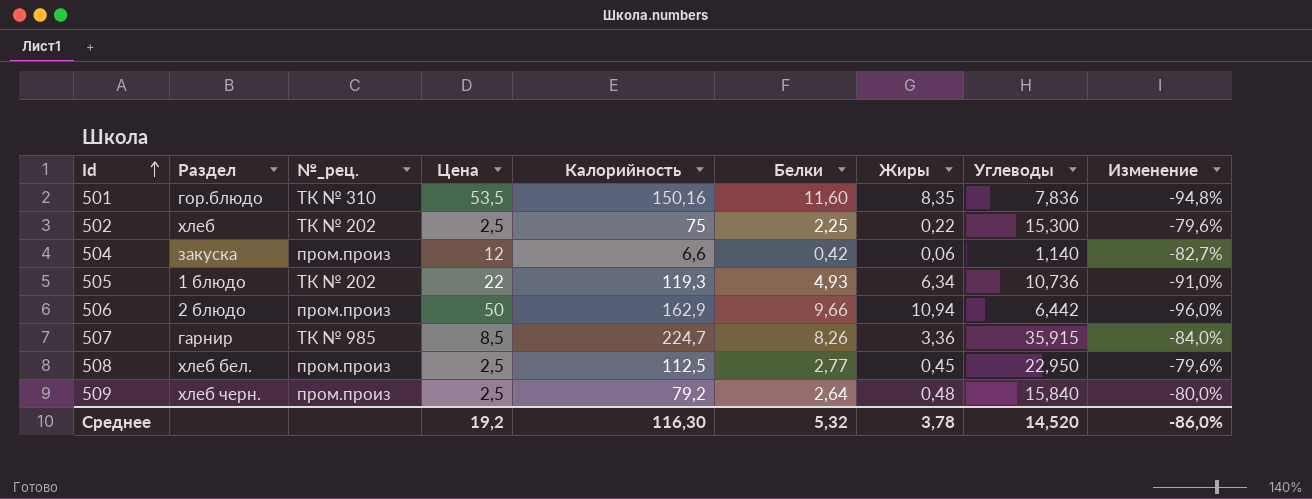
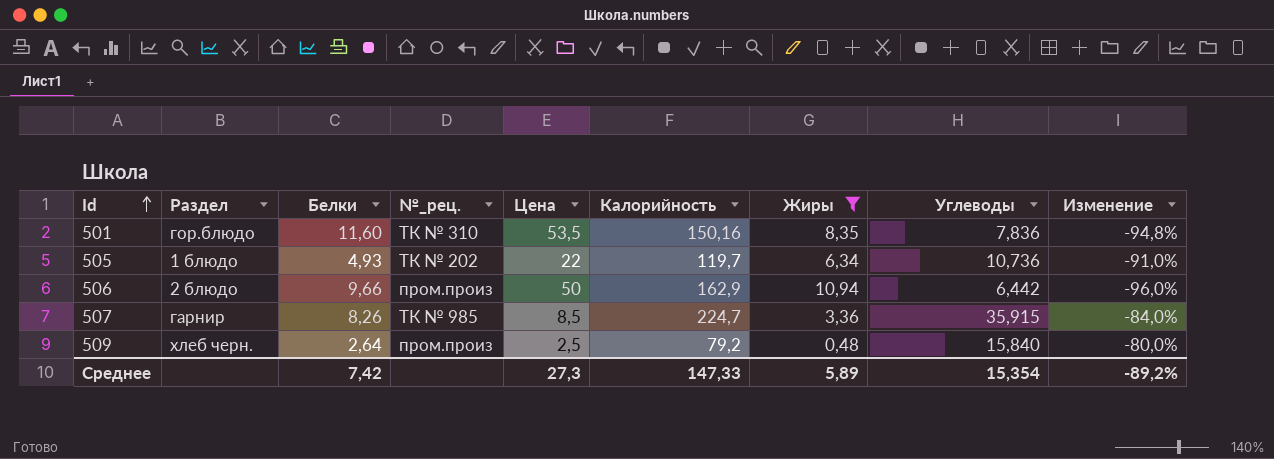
filter: none -> Жиры >= 0,48
column Белки | position: 6 -> 3
505 | Калорийность: 119,3 -> 119,7
Среднее | Белки: 5,32 -> 7,42
Среднее | Цена: 19,2 -> 27,3
Среднее | Калорийность: 116,30 -> 147,33
Среднее | Жиры: 3,78 -> 5,89
Среднее | Углеводы: 14,520 -> 15,354
Среднее | Изменение: -86,0% -> -89,2%

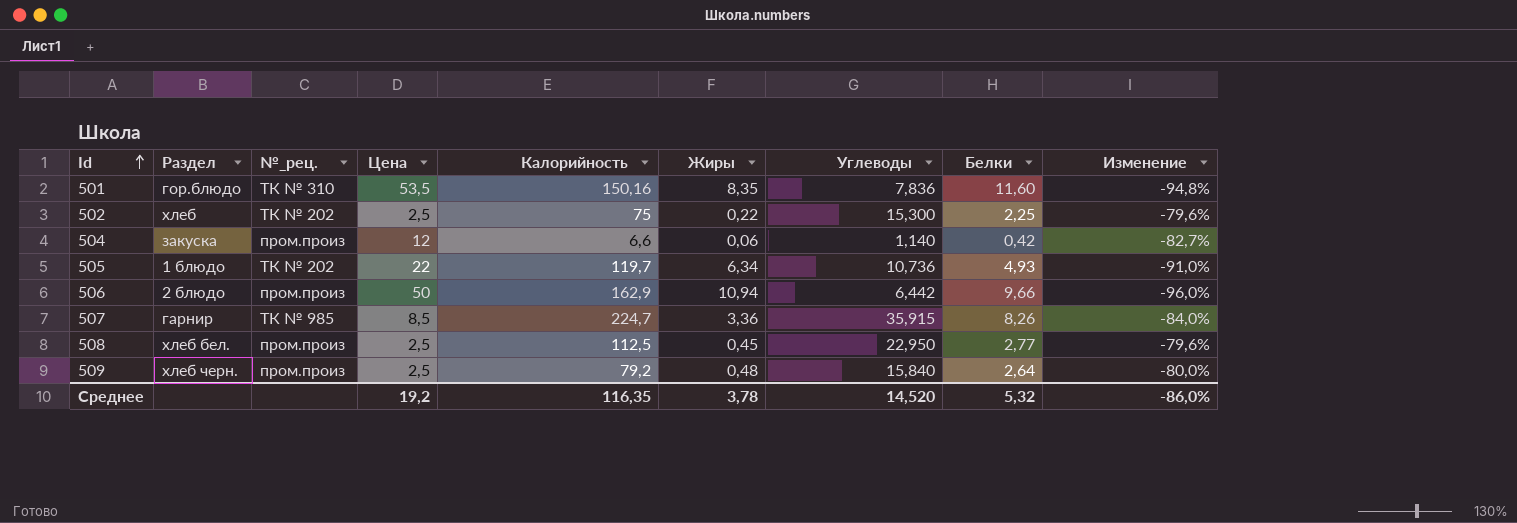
filter: Жиры >= 0,48 -> none
column Белки | position: 3 -> 8
Среднее | Цена: 27,3 -> 19,2
Среднее | Калорийность: 147,33 -> 116,35
Среднее | Жиры: 5,89 -> 3,78
Среднее | Углеводы: 15,354 -> 14,520
Среднее | Белки: 7,42 -> 5,32
Среднее | Изменение: -89,2% -> -86,0%

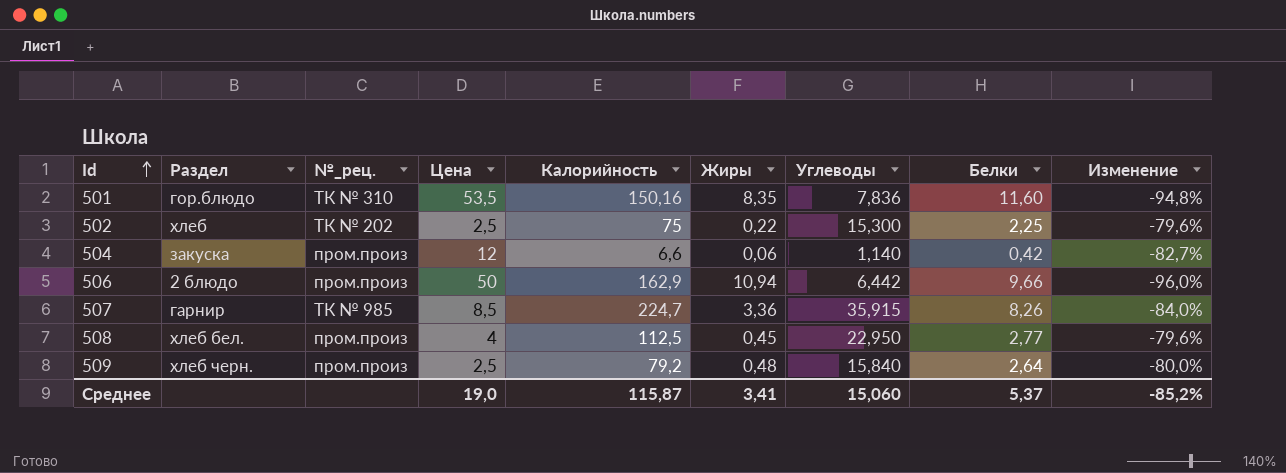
row 505: 1 блюдо | ТК № 202 | 22 | 119,7 | 6,34 | 10,736 | 4,93 | -91,0% -> none
508 | Цена: 2,5 -> 4
Среднее | Цена: 19,2 -> 19,0
Среднее | Калорийность: 116,35 -> 115,87
Среднее | Жиры: 3,78 -> 3,41
Среднее | Углеводы: 14,520 -> 15,060
Среднее | Белки: 5,32 -> 5,37
Среднее | Изменение: -86,0% -> -85,2%

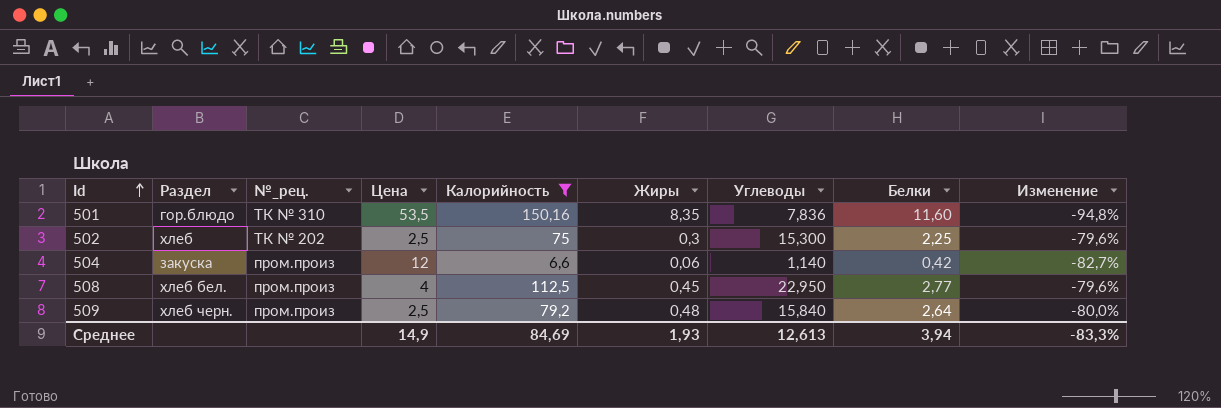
filter: none -> Калорийность <= 150,16
502 | Жиры: 0,22 -> 0,3
Среднее | Цена: 19,0 -> 14,9
Среднее | Калорийность: 115,87 -> 84,69
Среднее | Жиры: 3,41 -> 1,93
Среднее | Углеводы: 15,060 -> 12,613
Среднее | Белки: 5,37 -> 3,94
Среднее | Изменение: -85,2% -> -83,3%

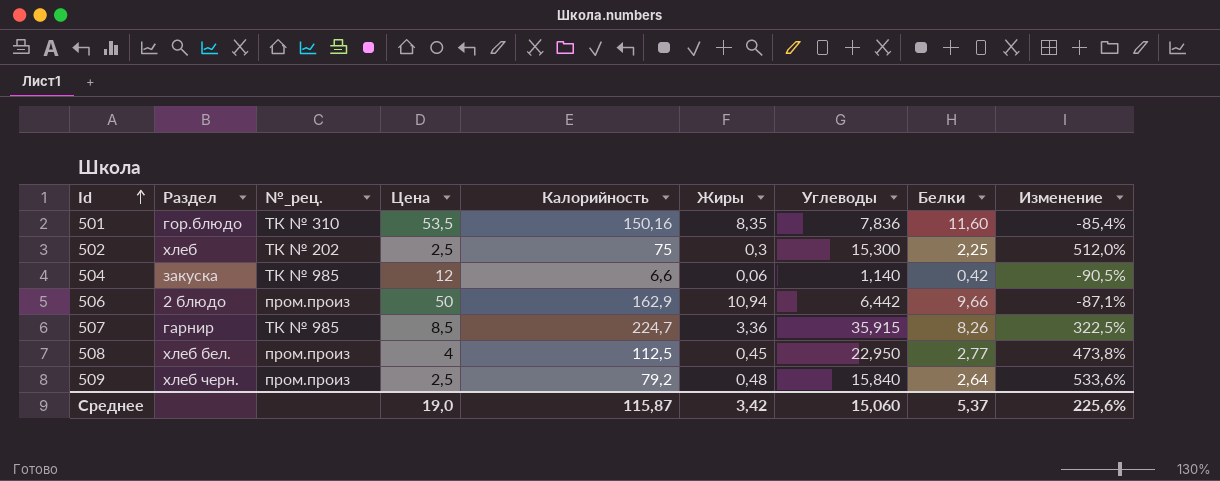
filter: Калорийность <= 150,16 -> none
column Изменение | formula: ([Углеводы] - [Калорийность]) / [Калорийность] -> ([Углеводы] - [Цена]) / [Цена]
504 | №_рец.: пром.произ -> ТК № 985
Среднее | Цена: 14,9 -> 19,0
Среднее | Калорийность: 84,69 -> 115,87
Среднее | Жиры: 1,93 -> 3,42
Среднее | Углеводы: 12,613 -> 15,060
Среднее | Белки: 3,94 -> 5,37
Среднее | Изменение: -83,3% -> 225,6%

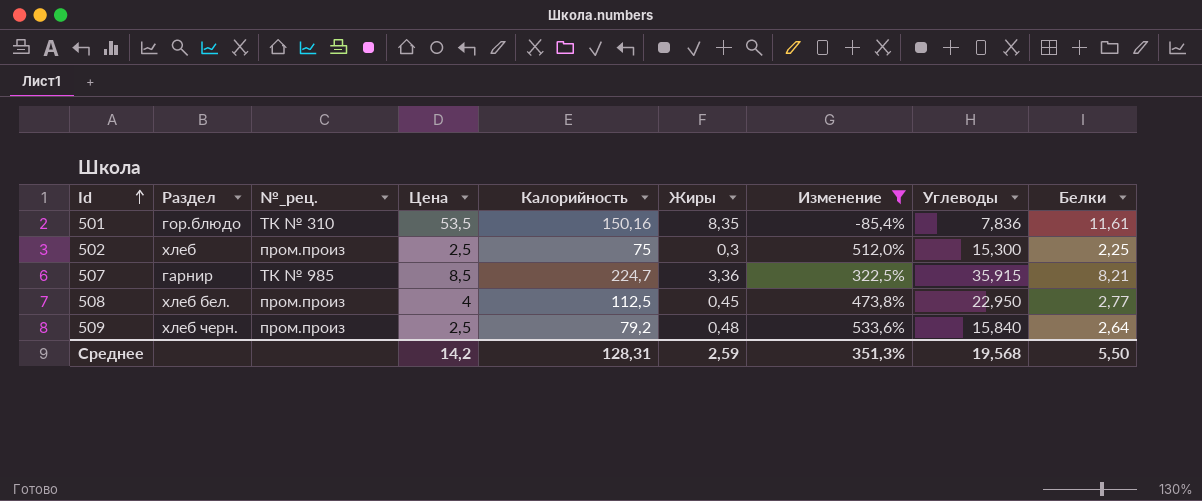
filter: none -> Изменение >= -85,4%
column Изменение | position: 9 -> 7
501 | Белки: 11,60 -> 11,61
502 | №_рец.: ТК № 202 -> пром.произ
507 | Белки: 8,26 -> 8,21
Среднее | Цена: 19,0 -> 14,2
Среднее | Калорийность: 115,87 -> 128,31
Среднее | Жиры: 3,42 -> 2,59
Среднее | Изменение: 225,6% -> 351,3%
Среднее | Углеводы: 15,060 -> 19,568
Среднее | Белки: 5,37 -> 5,50

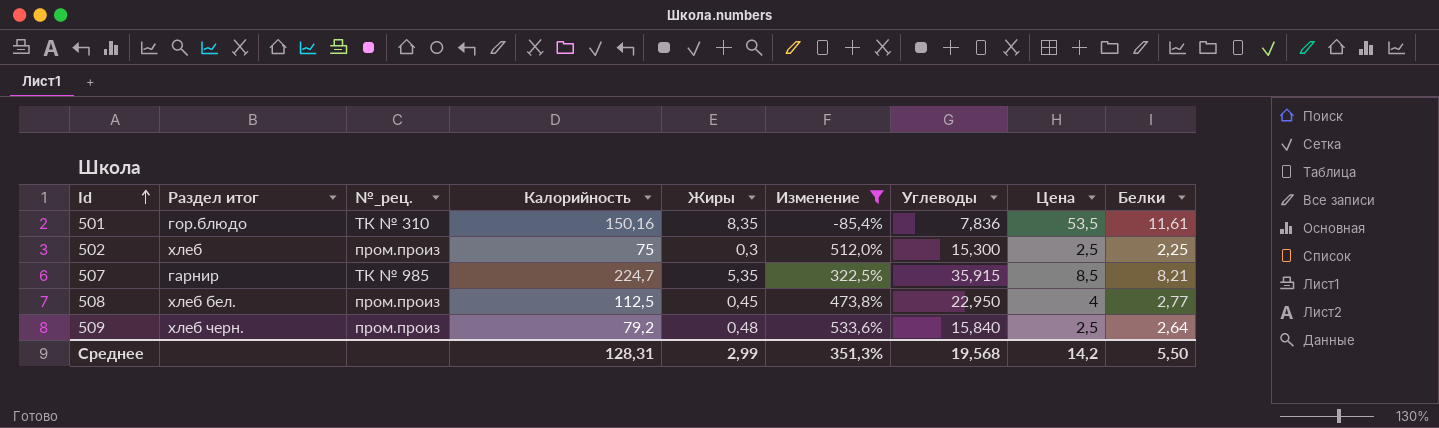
column name: Раздел -> Раздел итог
column Цена | position: 4 -> 8
507 | Жиры: 3,36 -> 5,35
Среднее | Жиры: 2,59 -> 2,99

